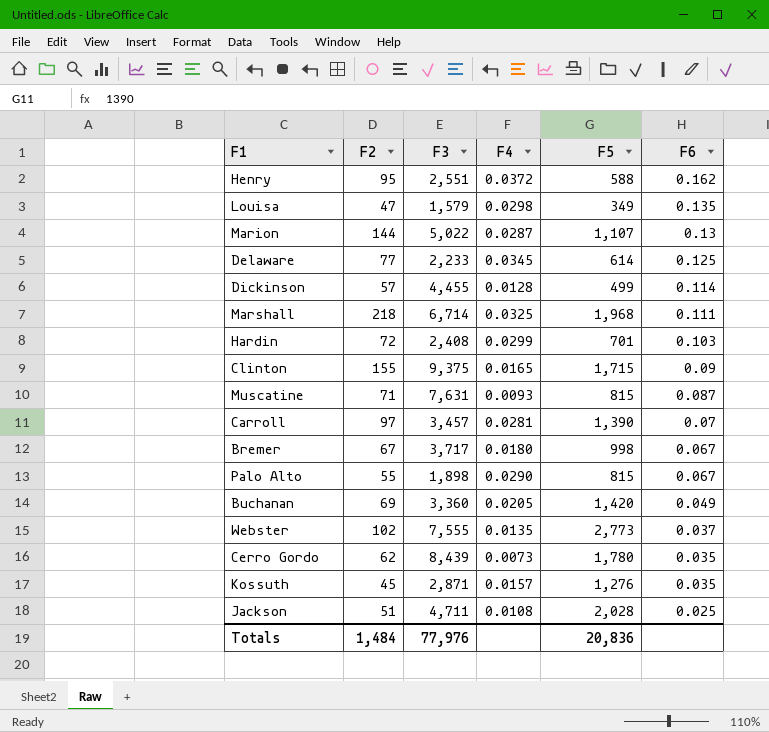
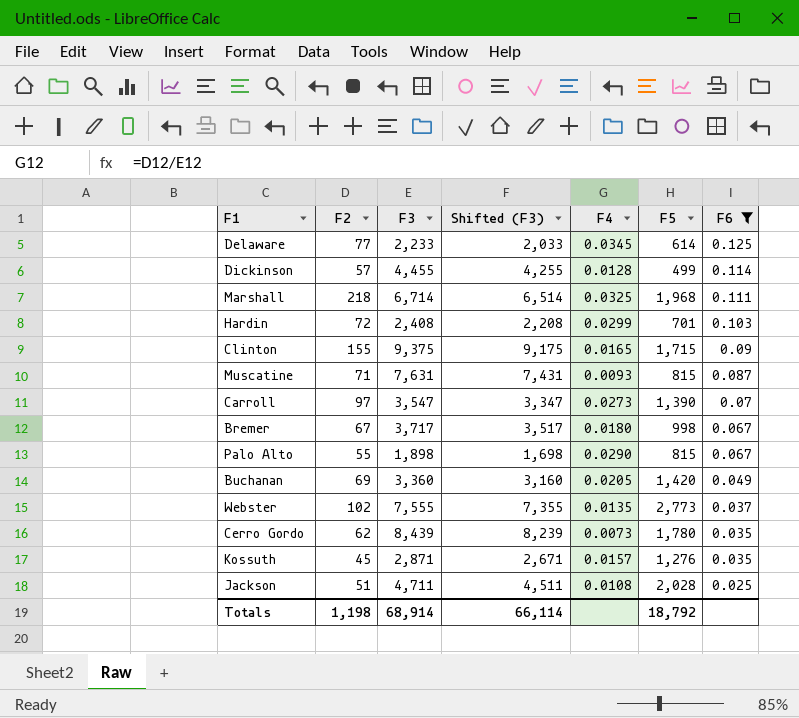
filter: none -> F6 <= 0.125
column Shifted (F3) | formula: none -> [F3] - 200
Carroll | F3: 3,457 -> 3,547
Carroll | F4: 0.0281 -> 0.0273
Totals | F2: 1,484 -> 1,198
Totals | F3: 77,976 -> 68,914
Totals | F5: 20,836 -> 18,792

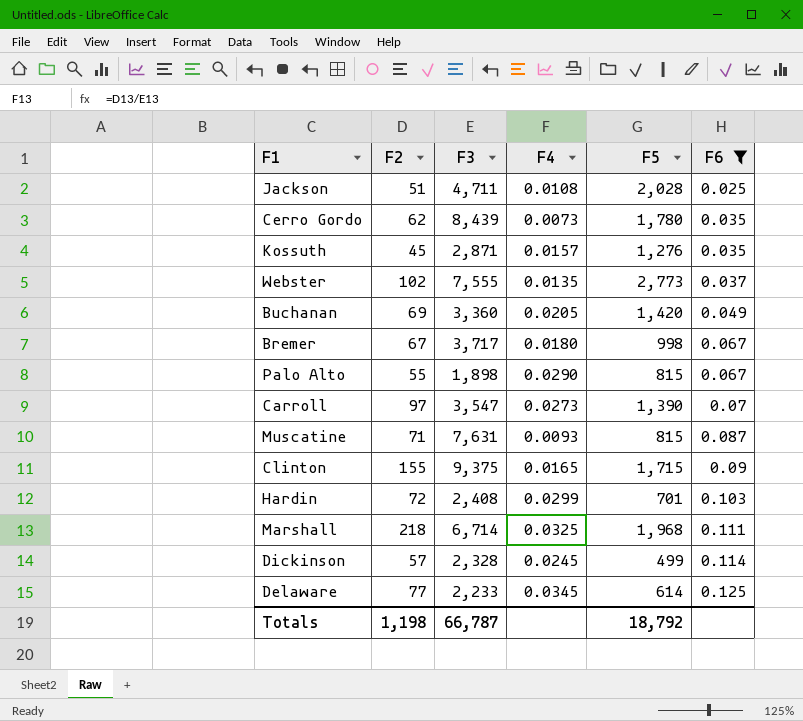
row order: F6 descending -> F6 ascending
column Shifted (F3) | formula: [F3] - 200 -> none
Dickinson | F3: 4,455 -> 2,328
Dickinson | F4: 0.0128 -> 0.0245
Totals | F3: 68,914 -> 66,787

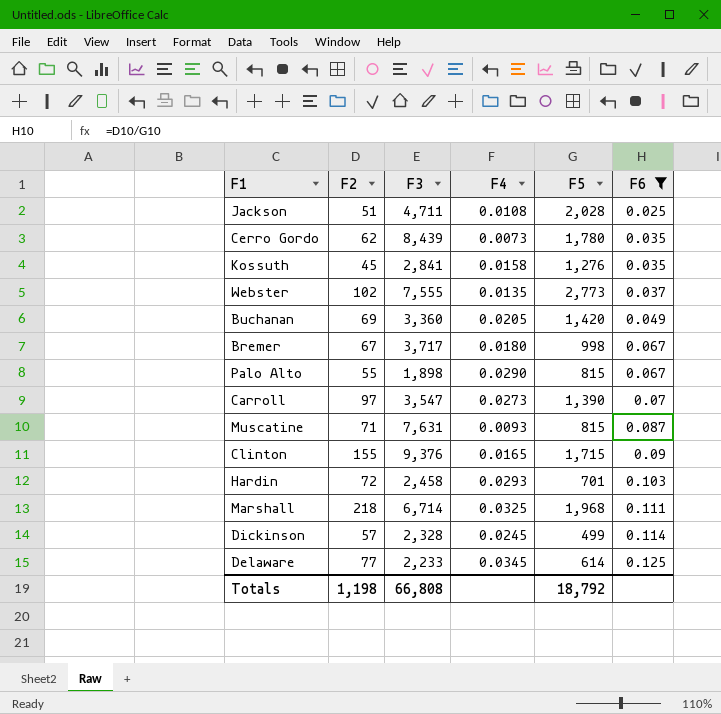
Kossuth | F3: 2,871 -> 2,841
Kossuth | F4: 0.0157 -> 0.0158
Clinton | F3: 9,375 -> 9,376
Hardin | F3: 2,408 -> 2,458
Hardin | F4: 0.0299 -> 0.0293
Totals | F3: 66,787 -> 66,808

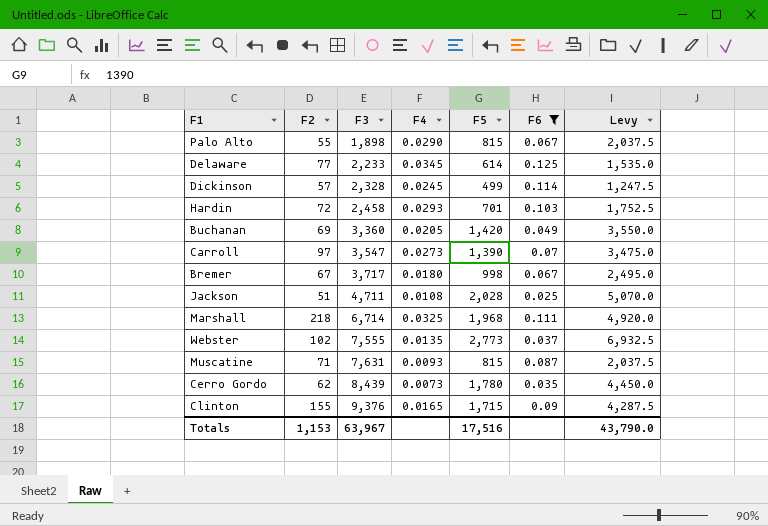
row order: F6 ascending -> F3 ascending
column Levy | formula: none -> [F5] * 2.5
row Kossuth: 45 | 2,841 | 0.0158 | 1,276 | 0.035 -> none
Totals | F2: 1,198 -> 1,153
Totals | F3: 66,808 -> 63,967
Totals | F5: 18,792 -> 17,516

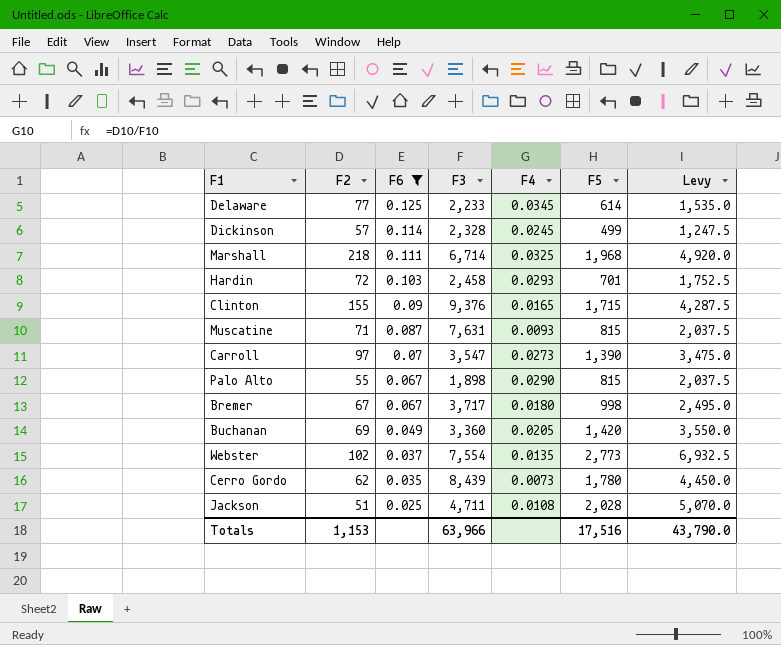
row order: F3 ascending -> F6 descending
column F6 | position: 6 -> 3
Webster | F3: 7,555 -> 7,554
Totals | F3: 63,967 -> 63,966

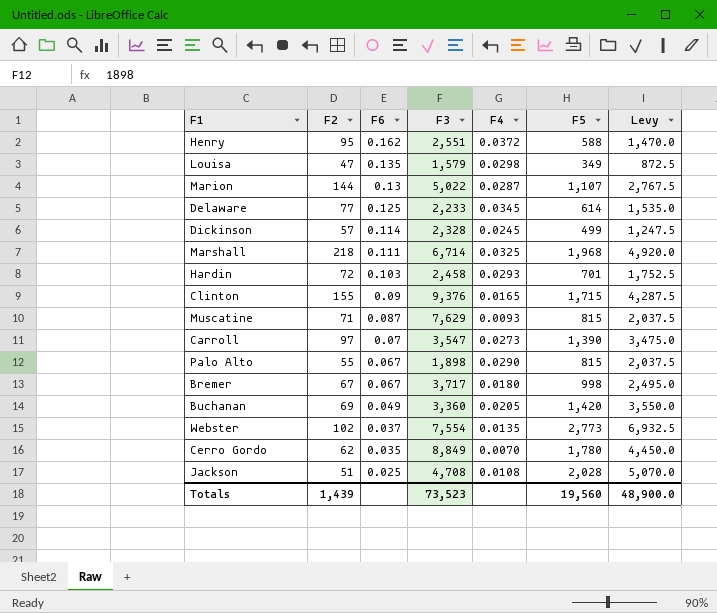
filter: F6 <= 0.125 -> none
Muscatine | F3: 7,631 -> 7,629
Cerro Gordo | F3: 8,439 -> 8,849
Cerro Gordo | F4: 0.0073 -> 0.0070
Jackson | F3: 4,711 -> 4,708
Totals | F2: 1,153 -> 1,439
Totals | F3: 63,966 -> 73,523
Totals | F5: 17,516 -> 19,560
Totals | Levy: 43,790.0 -> 48,900.0

